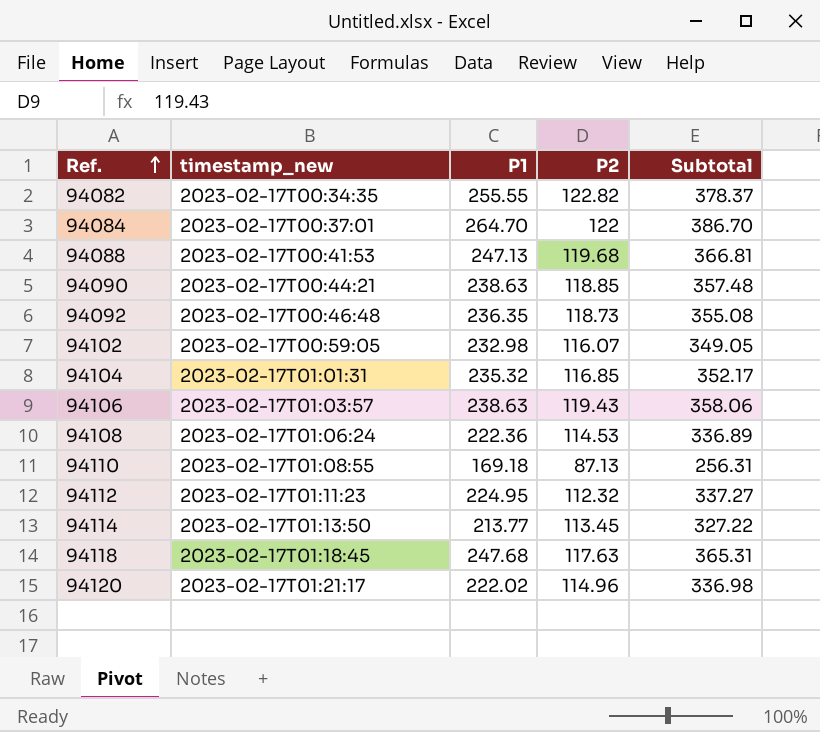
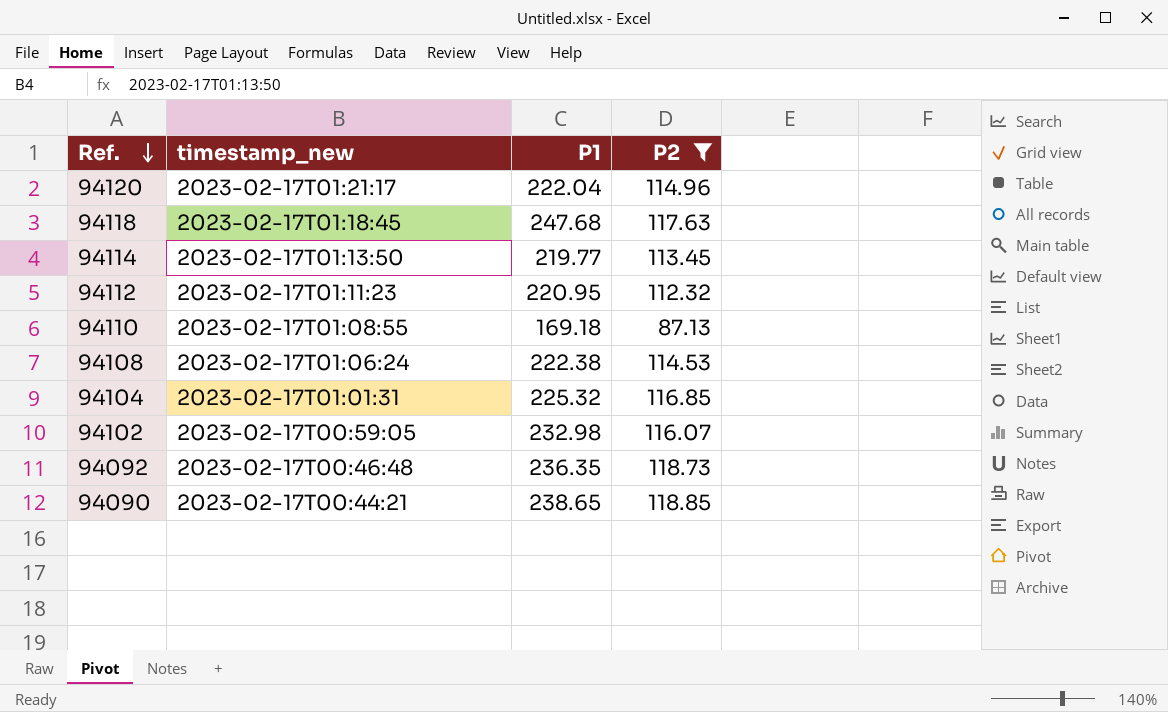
filter: none -> P2 <= 118.85
row order: Ref. ascending -> Ref. descending
column Subtotal | formula: [P1] + [P2] -> none
94120 | P1: 222.02 -> 222.04
94114 | P1: 213.77 -> 219.77
94112 | P1: 224.95 -> 220.95
94108 | P1: 222.36 -> 222.38
94104 | P1: 235.32 -> 225.32
94090 | P1: 238.63 -> 238.65

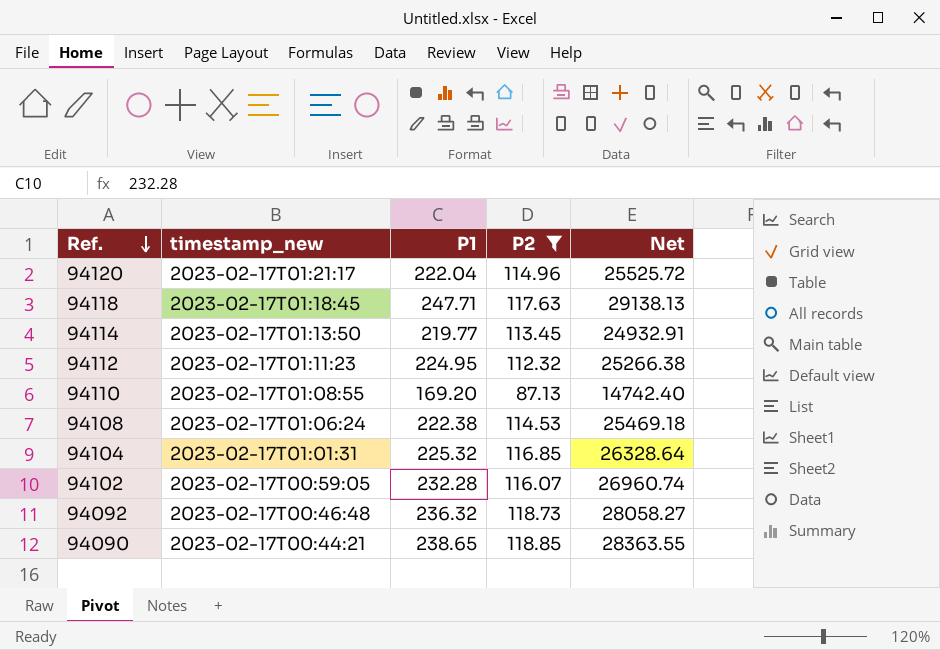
column Net | formula: none -> [P1] * [P2]
94118 | P1: 247.68 -> 247.71
94112 | P1: 220.95 -> 224.95
94110 | P1: 169.18 -> 169.20
94102 | P1: 232.98 -> 232.28
94092 | P1: 236.35 -> 236.32

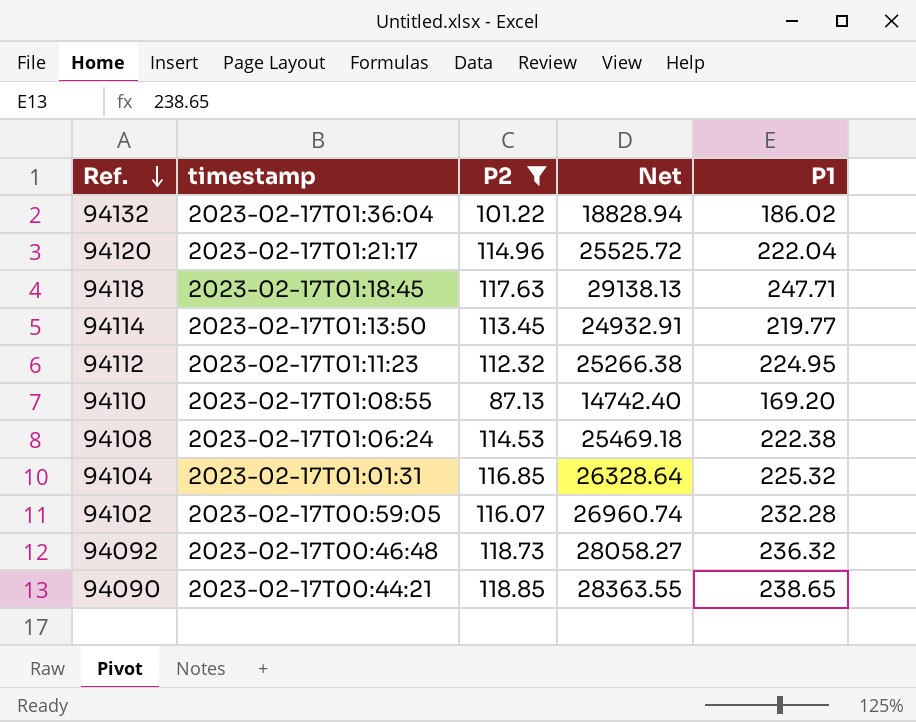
column name: timestamp_new -> timestamp
column P1 | position: 3 -> 5
row 94132: none -> 2023-02-17T01:36:04 | 101.22 | 18828.94 | 186.02

